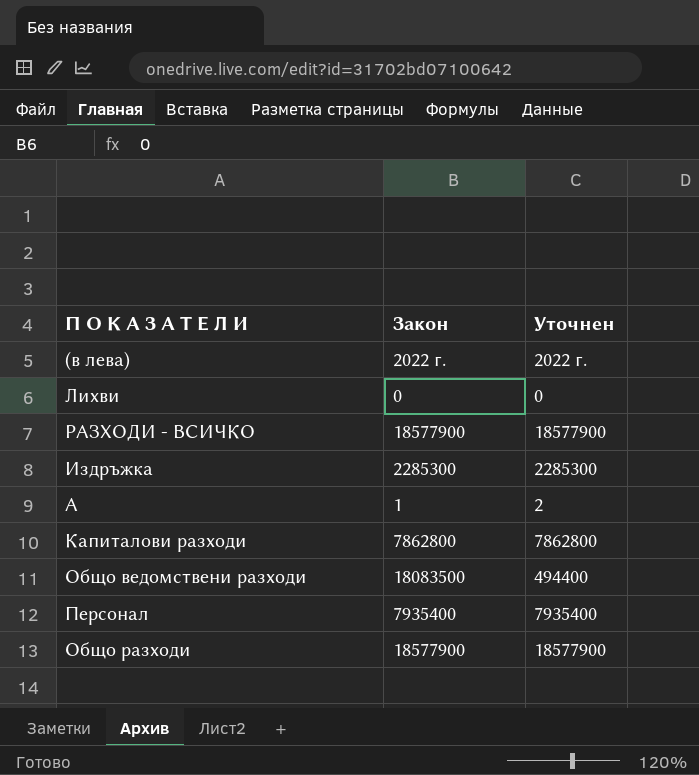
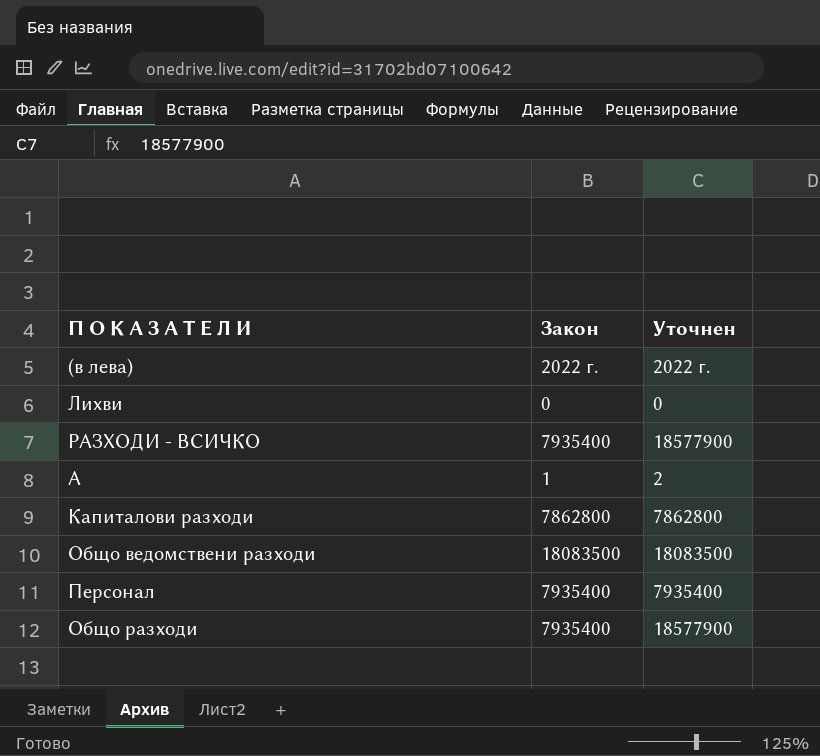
row Издръжка: 2285300 | 2285300 -> none
РАЗХОДИ - ВСИЧКО | Закон: 18577900 -> 7935400
Общо ведомствени разходи | Уточнен: 494400 -> 18083500
Общо разходи | Закон: 18577900 -> 7935400

